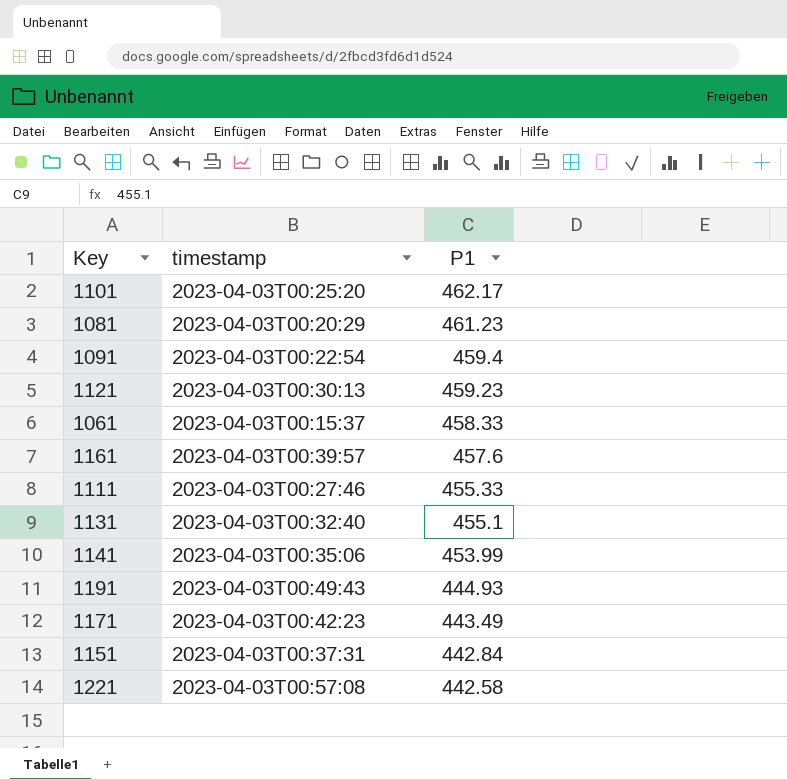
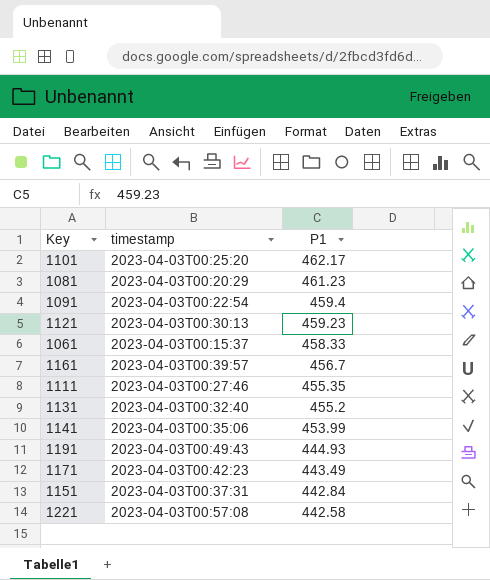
1161 | P1: 457.6 -> 456.7
1111 | P1: 455.33 -> 455.35
1131 | P1: 455.1 -> 455.2

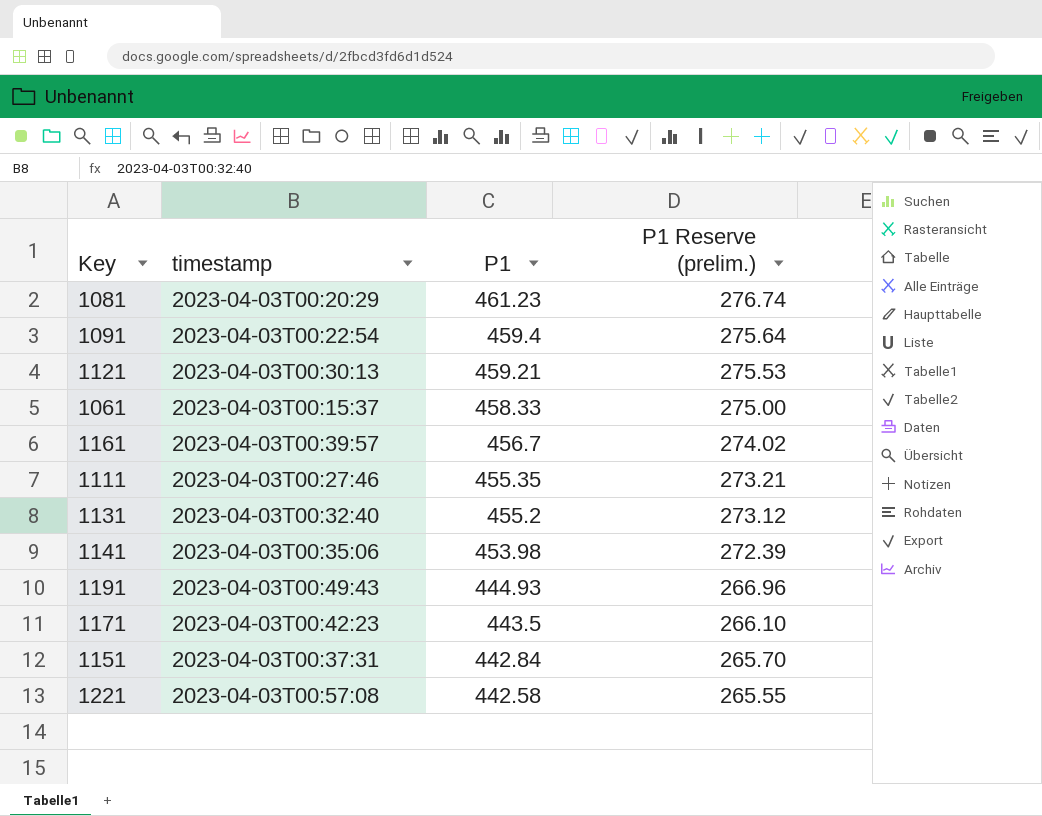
column P1 Reserve (prelim.) | formula: none -> [P1] * 0.6
row 1101: 2023-04-03T00:25:20 | 462.17 -> none
1121 | P1: 459.23 -> 459.21
1141 | P1: 453.99 -> 453.98
1171 | P1: 443.49 -> 443.5

